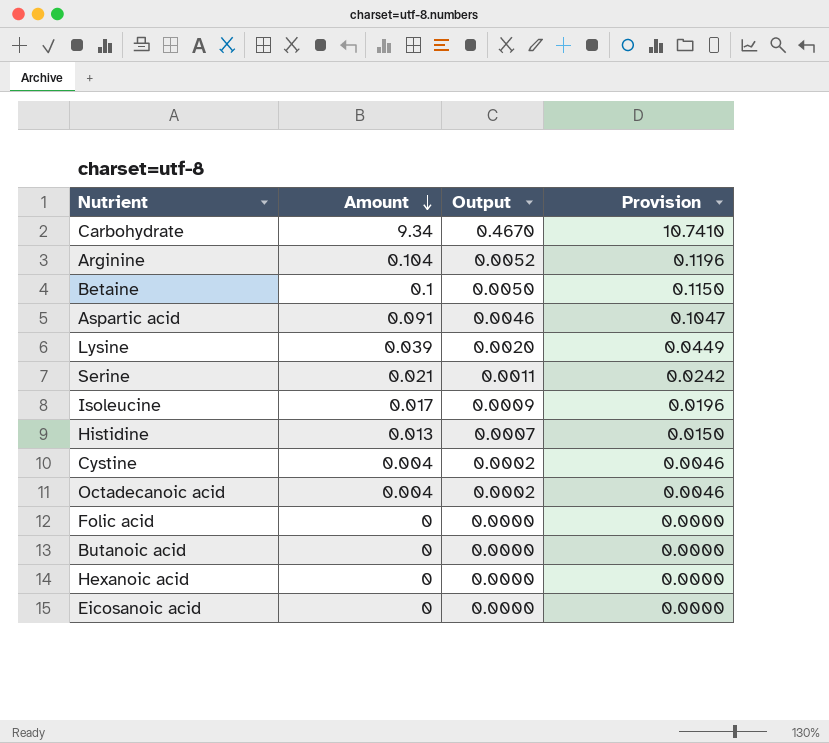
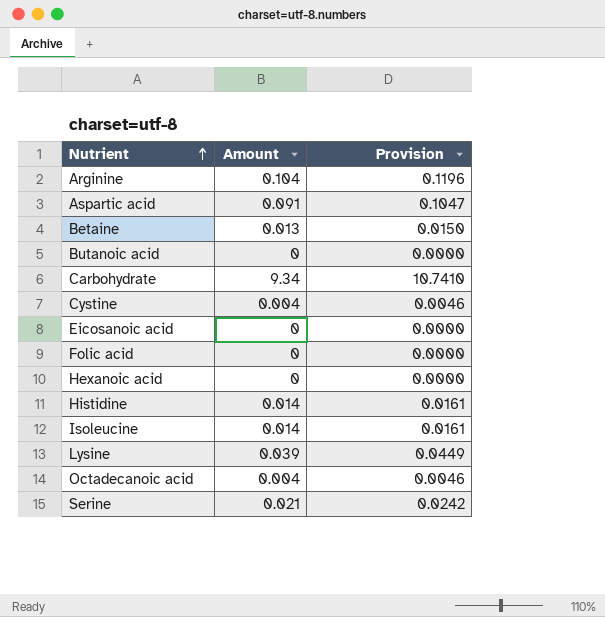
row order: Amount descending -> Nutrient ascending
column Output | formula: [Amount] * 0.05 -> none
Betaine | Amount: 0.1 -> 0.013
Betaine | Provision: 0.1150 -> 0.0150
Histidine | Amount: 0.013 -> 0.014
Histidine | Provision: 0.0150 -> 0.0161
Isoleucine | Amount: 0.017 -> 0.014
Isoleucine | Provision: 0.0196 -> 0.0161

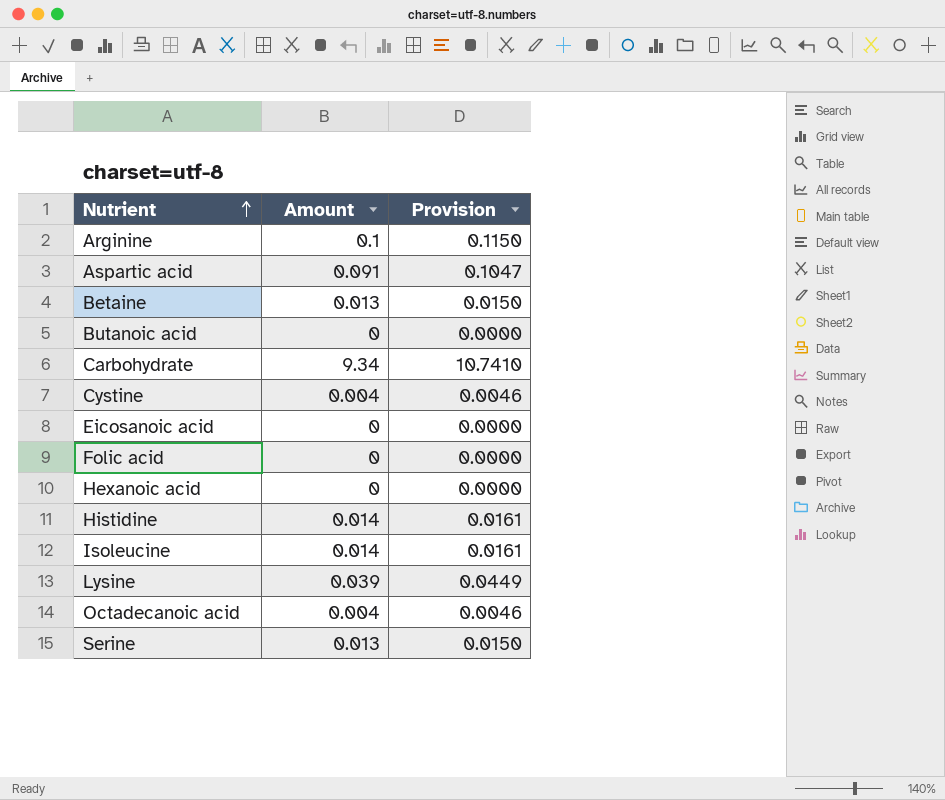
Arginine | Amount: 0.104 -> 0.1
Arginine | Provision: 0.1196 -> 0.1150
Serine | Amount: 0.021 -> 0.013
Serine | Provision: 0.0242 -> 0.0150

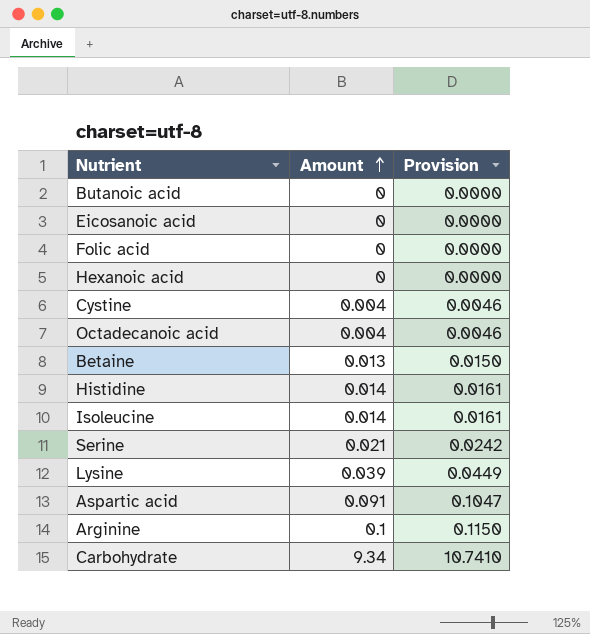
row order: Nutrient ascending -> Amount ascending
Serine | Amount: 0.013 -> 0.021
Serine | Provision: 0.0150 -> 0.0242

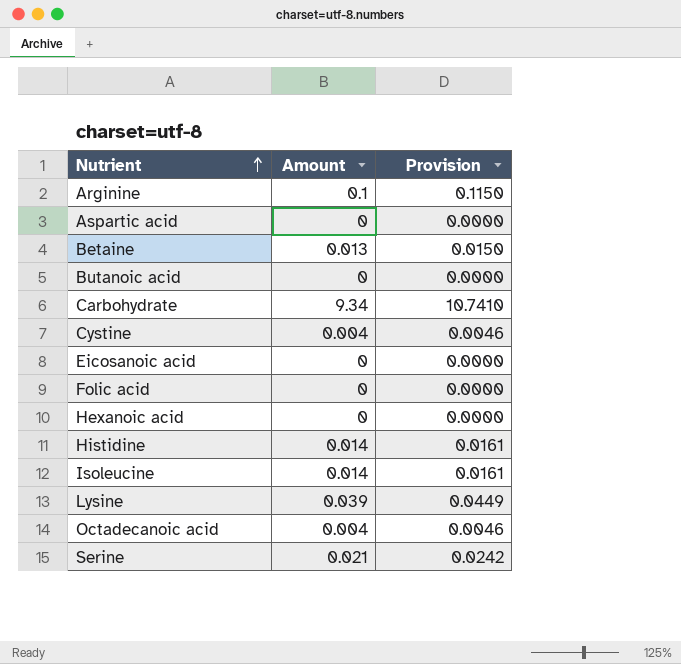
row order: Amount ascending -> Nutrient ascending
Aspartic acid | Amount: 0.091 -> 0
Aspartic acid | Provision: 0.1047 -> 0.0000

